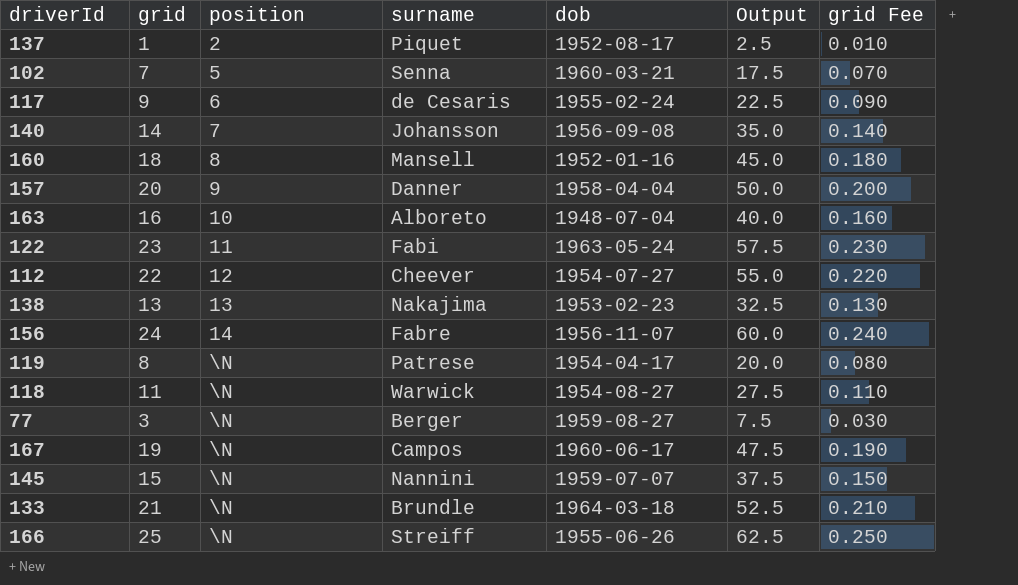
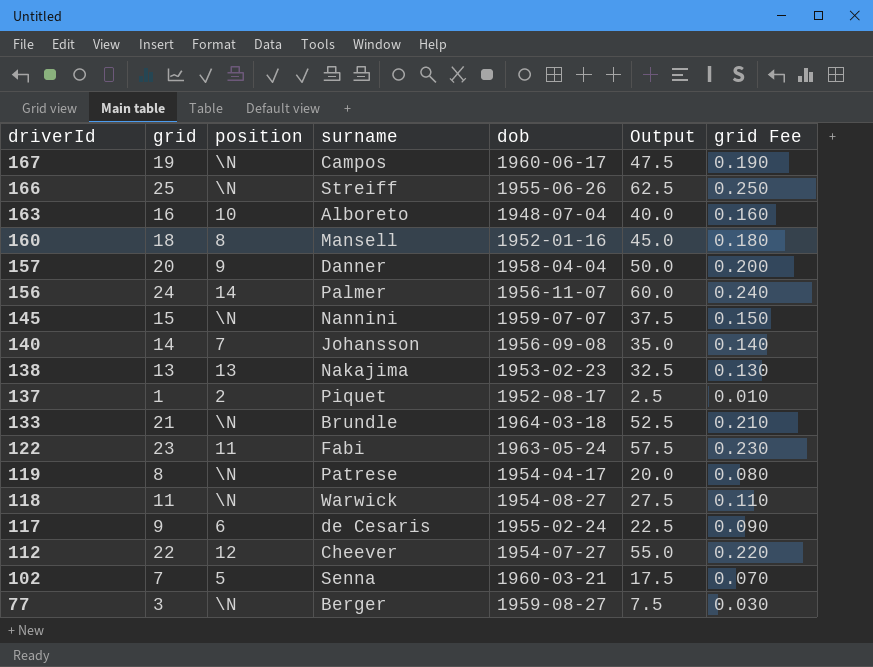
row order: position ascending -> driverId descending
156 | surname: Fabre -> Palmer

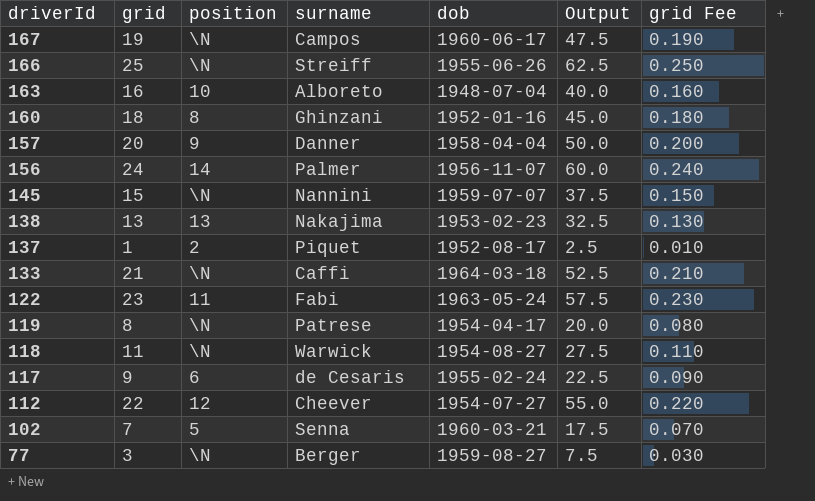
row 140: 14 | 7 | Johansson | 1956-09-08 | 35.0 | 0.140 -> none
160 | surname: Mansell -> Ghinzani
133 | surname: Brundle -> Caffi

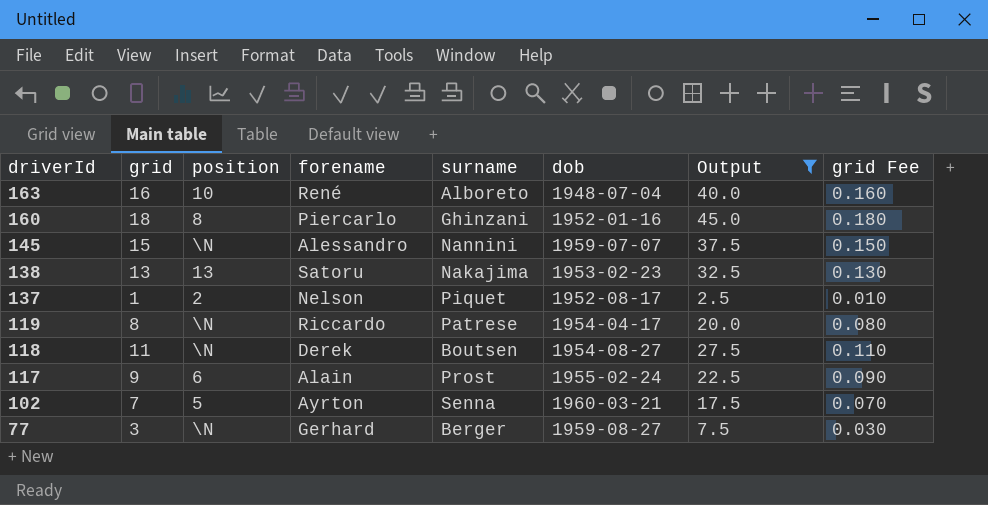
filter: none -> Output <= 45.0
column forename | position: none -> 4
118 | surname: Warwick -> Boutsen
117 | surname: de Cesaris -> Prost

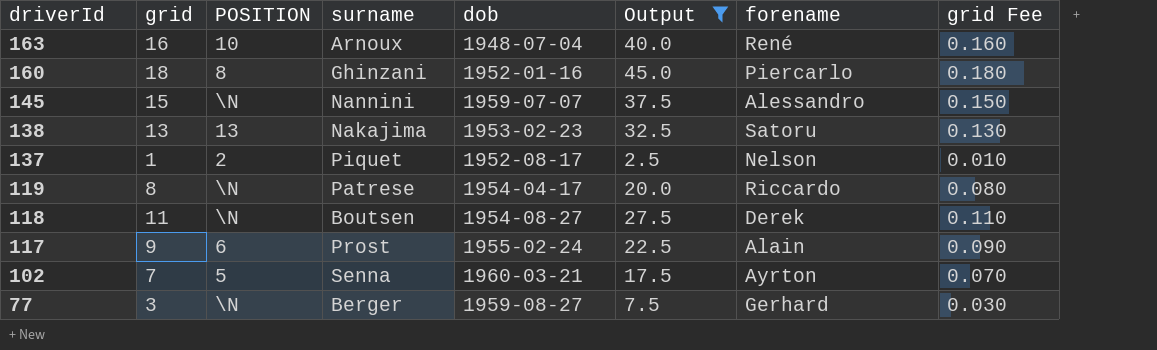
column name: position -> POSITION
column forename | position: 4 -> 7
163 | surname: Alboreto -> Arnoux

